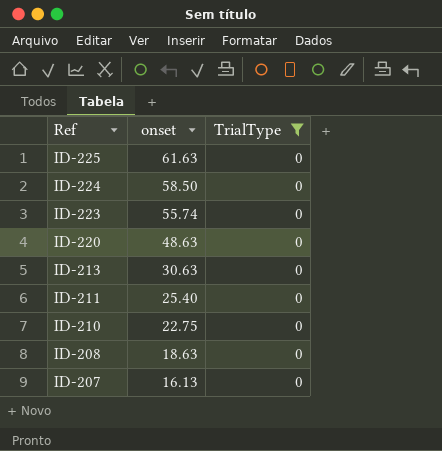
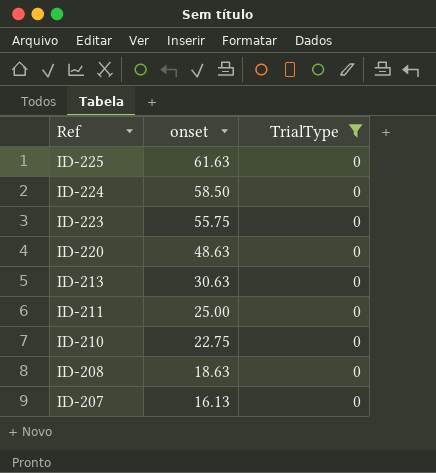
ID-223 | onset: 55.74 -> 55.75
ID-211 | onset: 25.40 -> 25.00

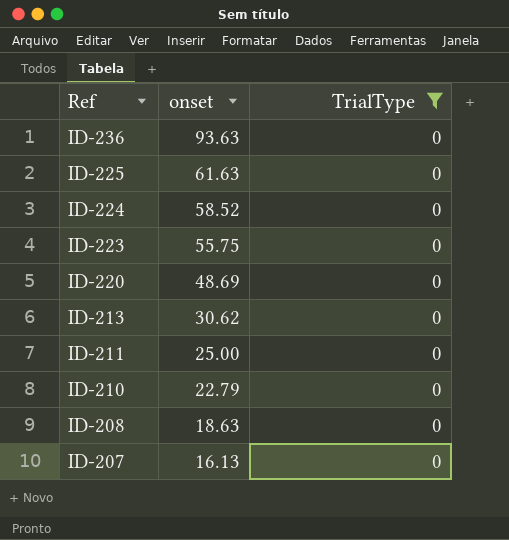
row ID-236: none -> 93.63 | 0
ID-224 | onset: 58.50 -> 58.52
ID-220 | onset: 48.63 -> 48.69
ID-213 | onset: 30.63 -> 30.62
ID-210 | onset: 22.75 -> 22.79

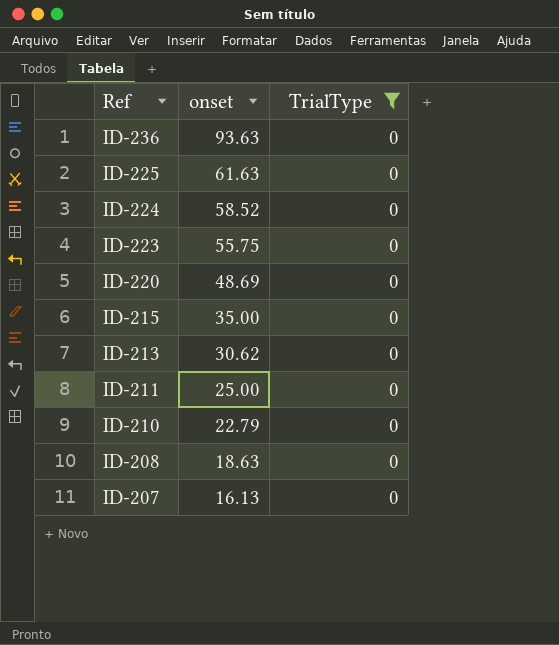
row ID-215: none -> 35.00 | 0

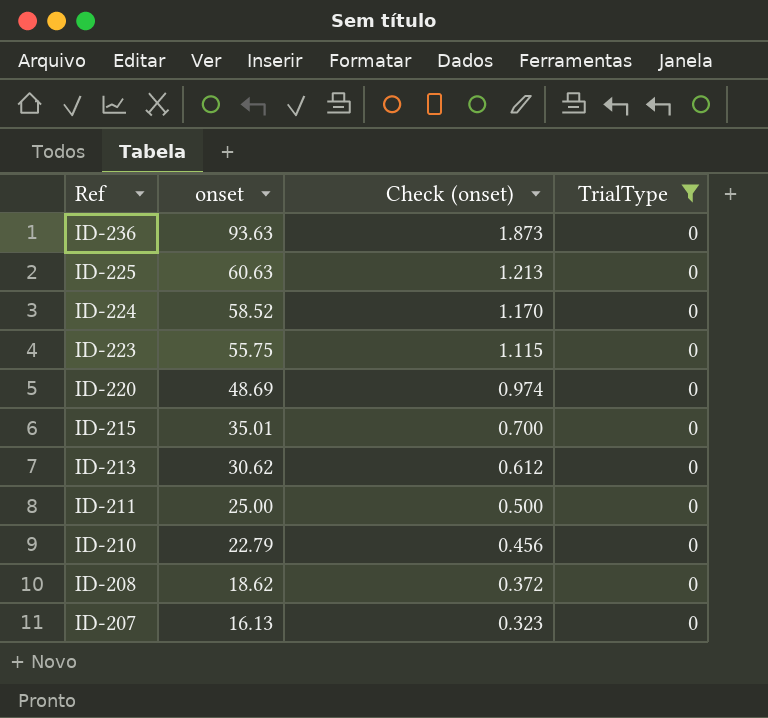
column Check (onset) | formula: none -> [onset] * 0.02
ID-225 | onset: 61.63 -> 60.63
ID-215 | onset: 35.00 -> 35.01
ID-208 | onset: 18.63 -> 18.62

